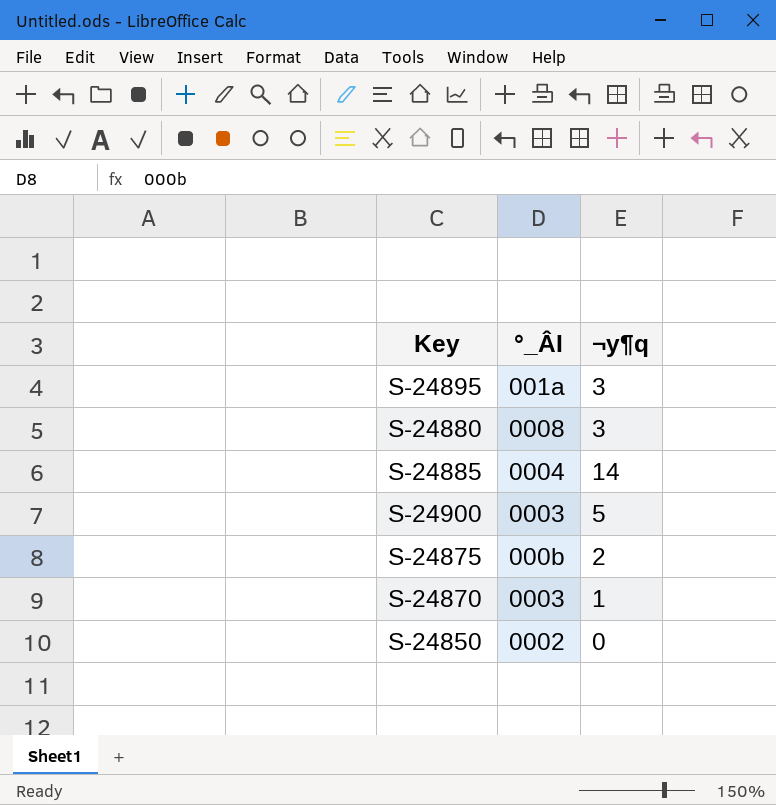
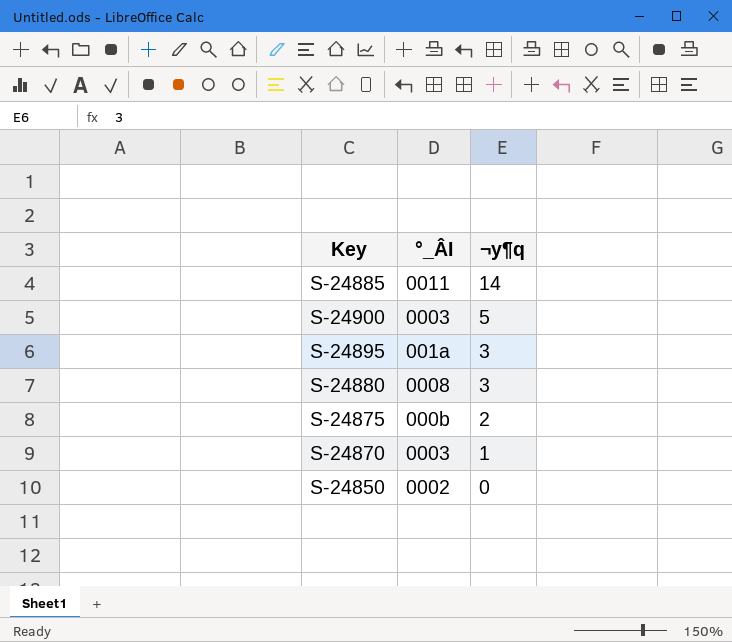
row order: none -> ¬y¶q descending
S-24885 | °_ÂI: 0004 -> 0011

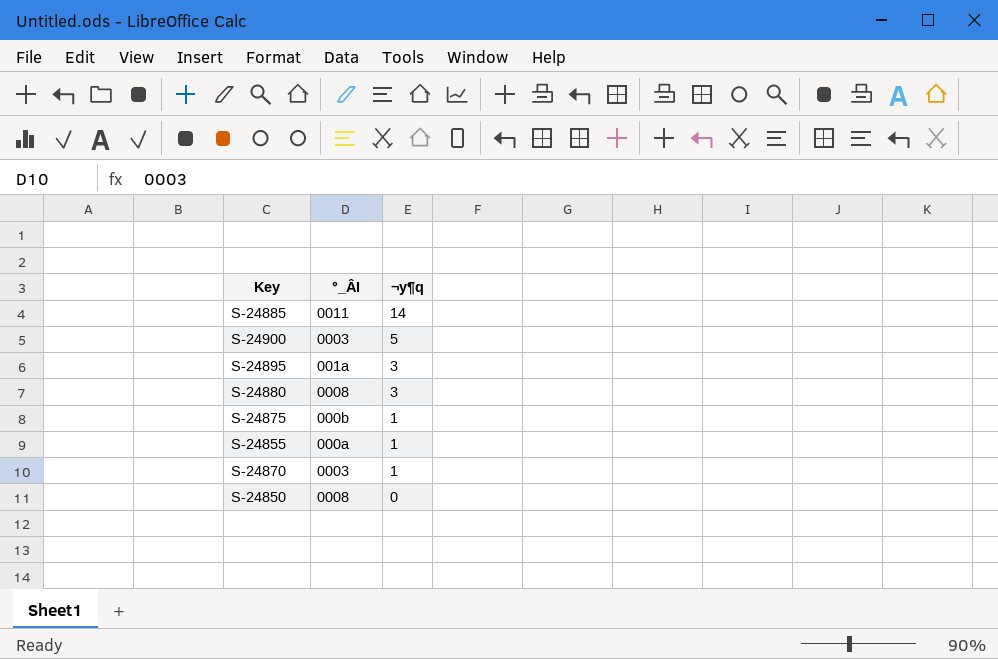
S-24875 | ¬y¶q: 2 -> 1
row S-24855: none -> 000a | 1
S-24850 | °_ÂI: 0002 -> 0008

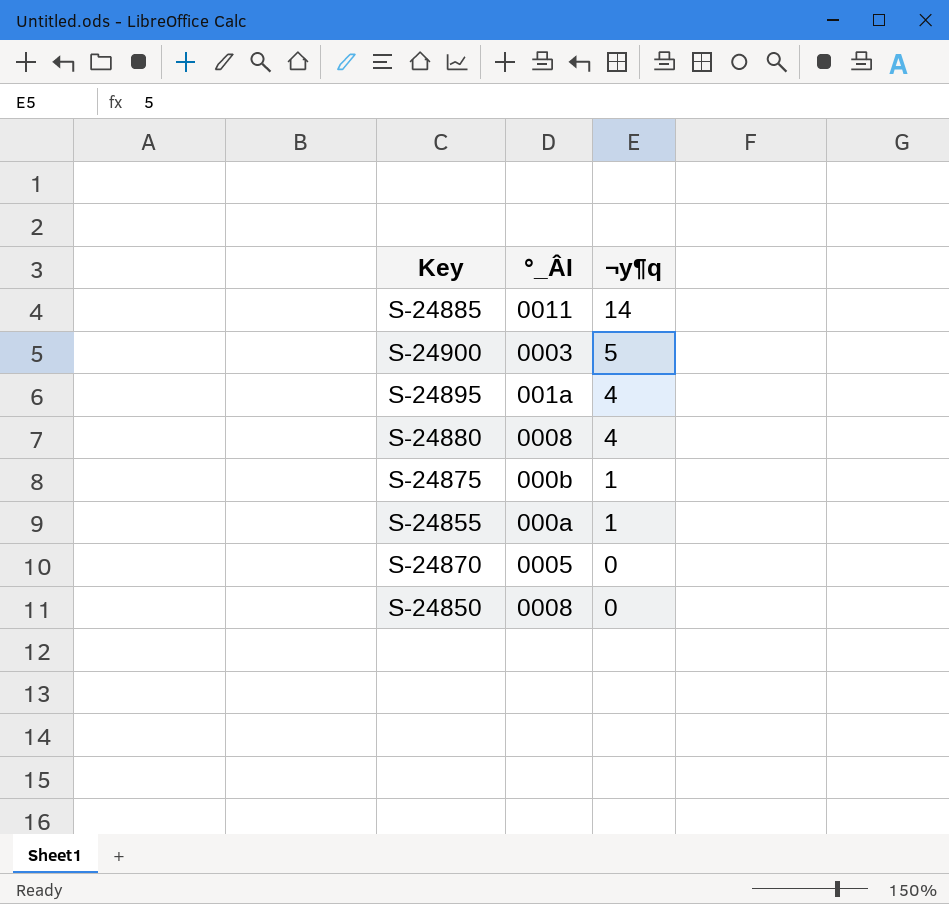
S-24895 | ¬y¶q: 3 -> 4
S-24880 | ¬y¶q: 3 -> 4
S-24870 | °_ÂI: 0003 -> 0005
S-24870 | ¬y¶q: 1 -> 0

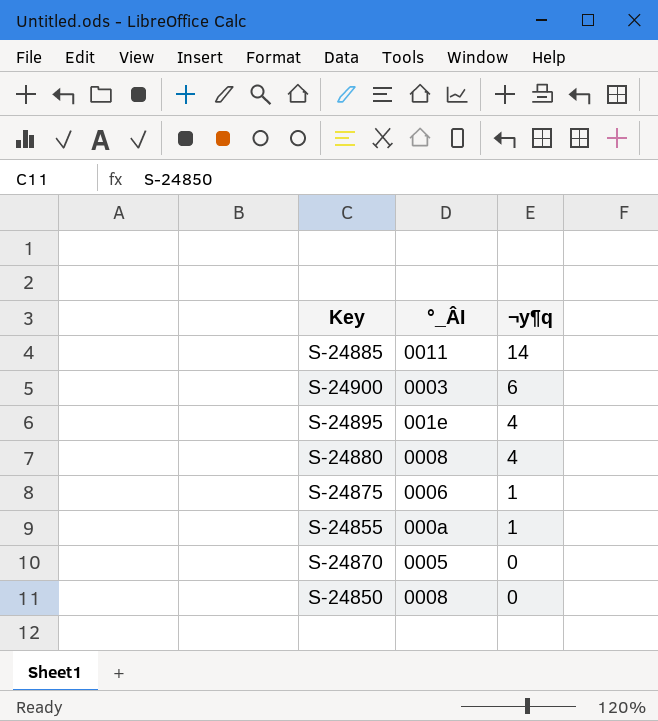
S-24900 | ¬y¶q: 5 -> 6
S-24895 | °_ÂI: 001a -> 001e
S-24875 | °_ÂI: 000b -> 0006

